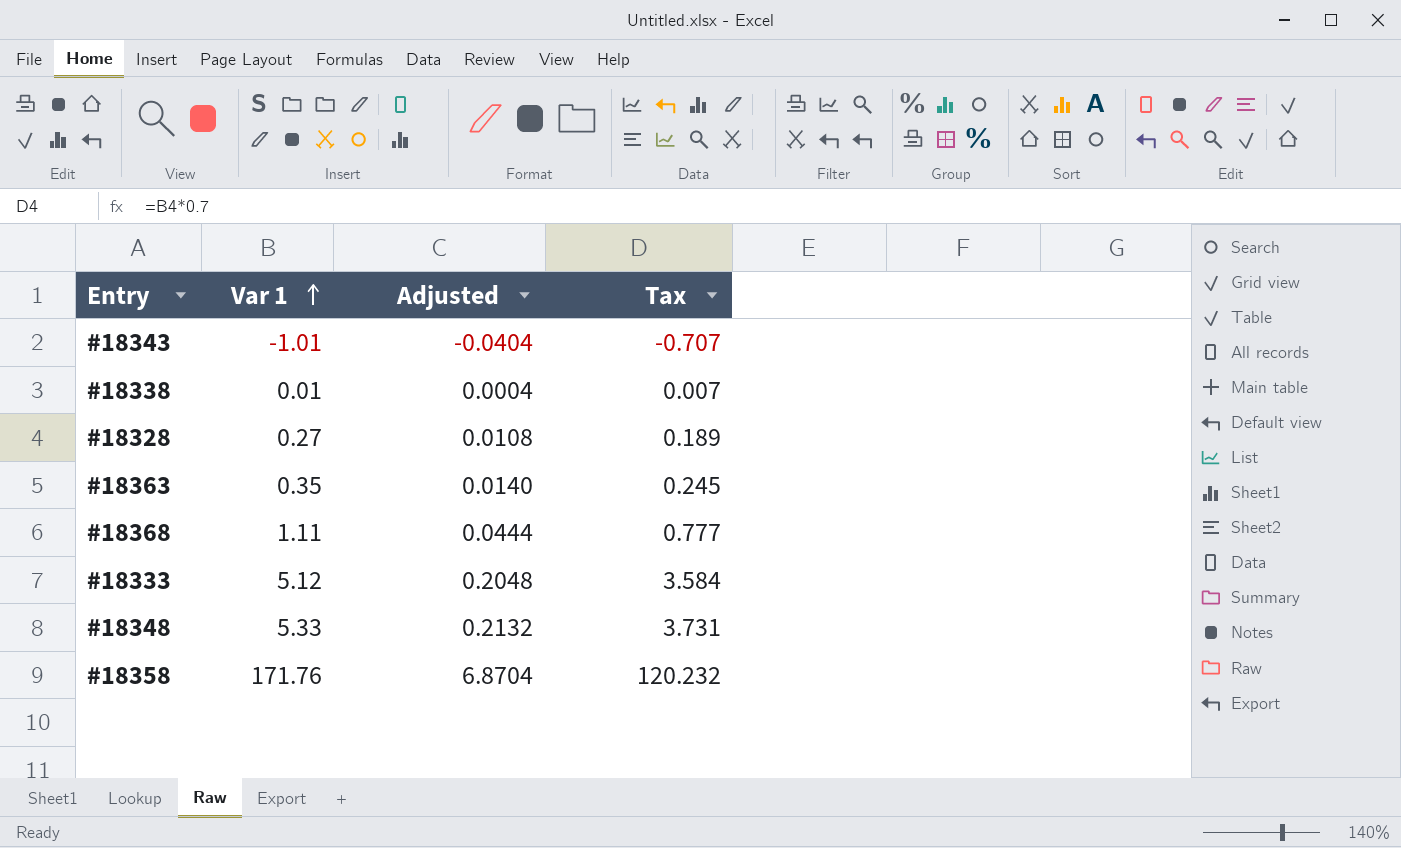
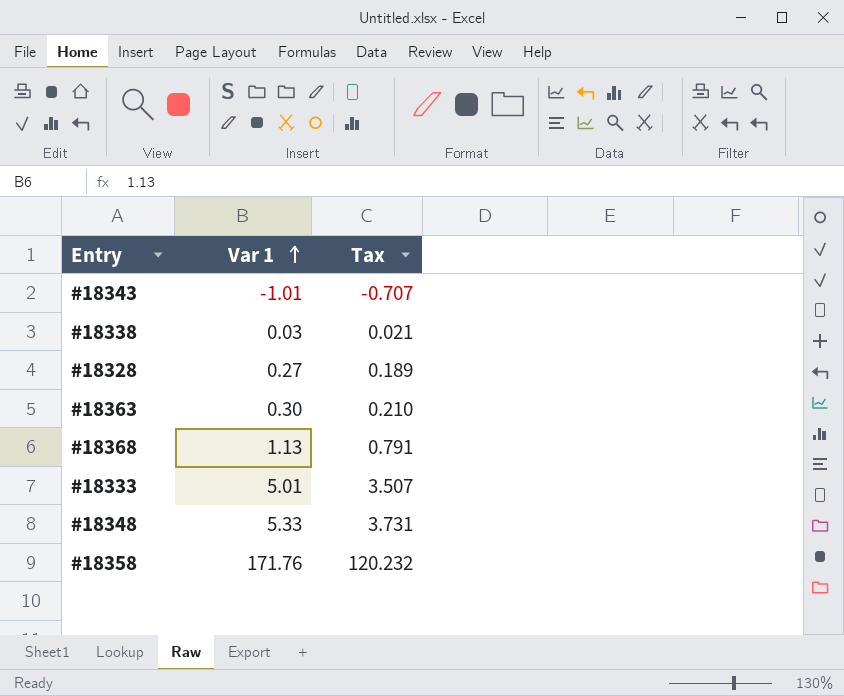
column Adjusted | formula: [Var 1] * 0.04 -> none
#18338 | Var 1: 0.01 -> 0.03
#18338 | Tax: 0.007 -> 0.021
#18363 | Var 1: 0.35 -> 0.30
#18363 | Tax: 0.245 -> 0.210
#18368 | Var 1: 1.11 -> 1.13
#18368 | Tax: 0.777 -> 0.791
#18333 | Var 1: 5.12 -> 5.01
#18333 | Tax: 3.584 -> 3.507

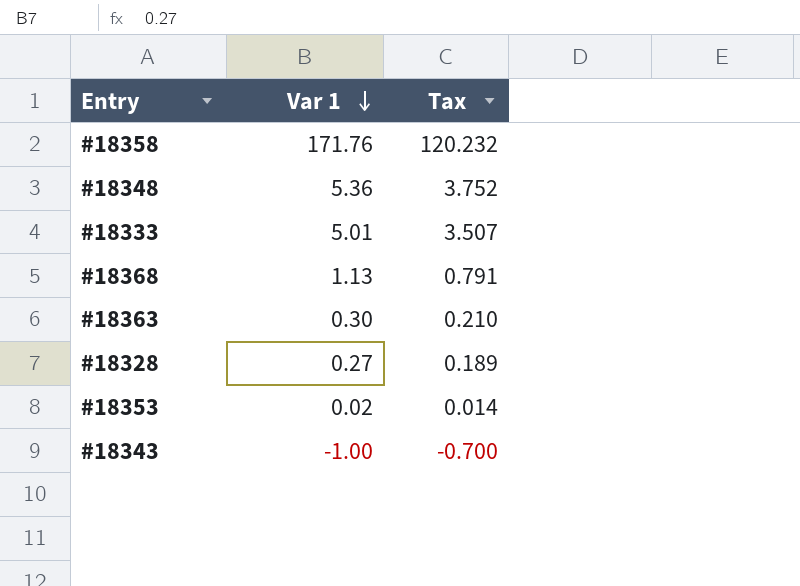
row order: Var 1 ascending -> Var 1 descending
row #18338: 0.03 | 0.021 -> none
#18348 | Var 1: 5.33 -> 5.36
#18348 | Tax: 3.731 -> 3.752
row #18353: none -> 0.02 | 0.014
#18343 | Var 1: -1.01 -> -1.00
#18343 | Tax: -0.707 -> -0.700

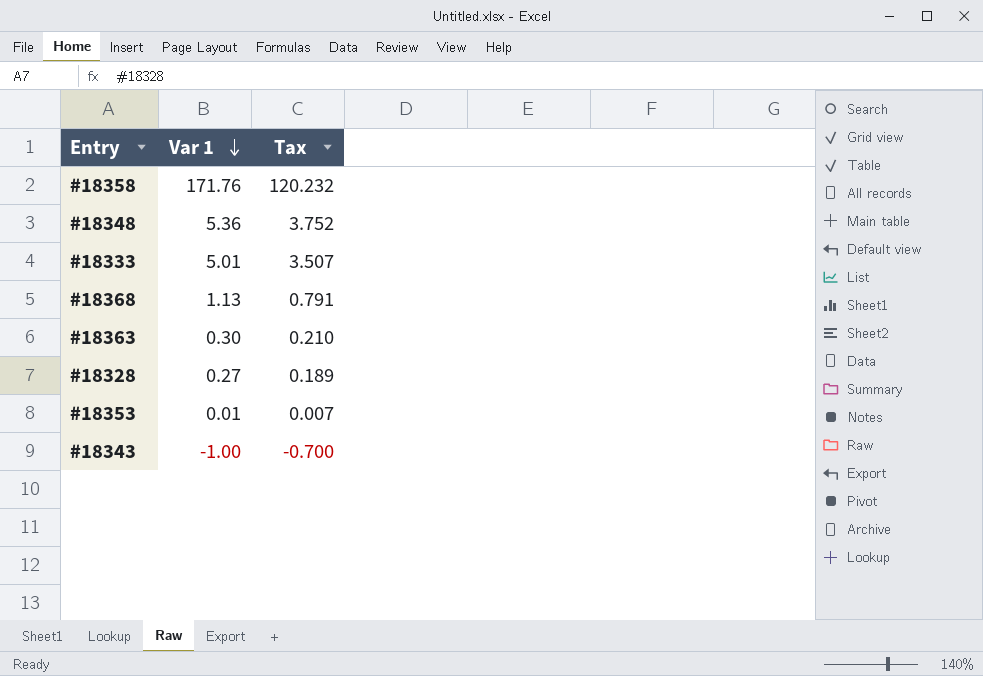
#18353 | Var 1: 0.02 -> 0.01
#18353 | Tax: 0.014 -> 0.007

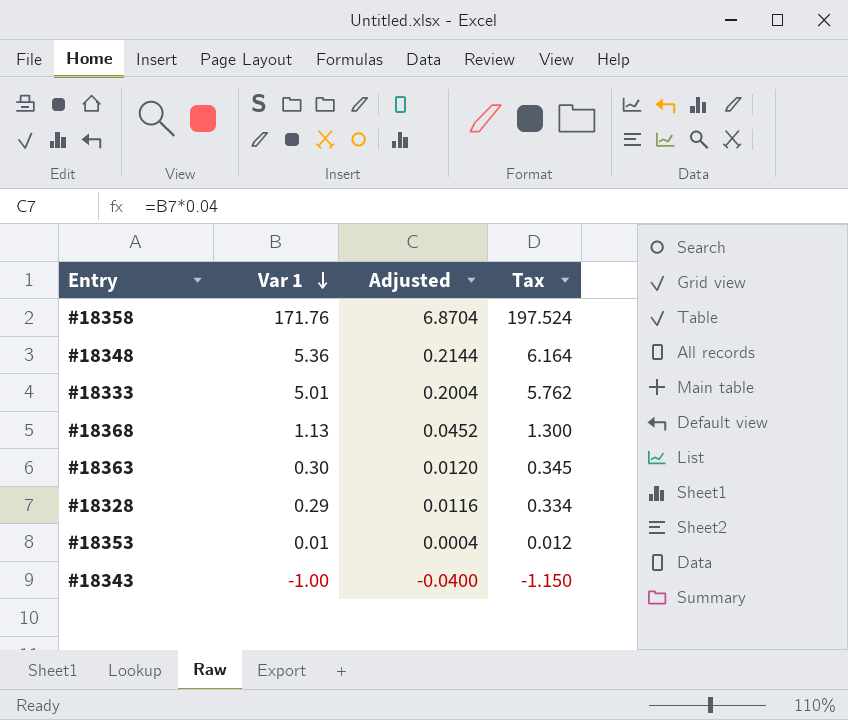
column Adjusted | formula: none -> [Var 1] * 0.04
column Tax | formula: [Var 1] * 0.7 -> [Var 1] * 1.15
#18328 | Var 1: 0.27 -> 0.29

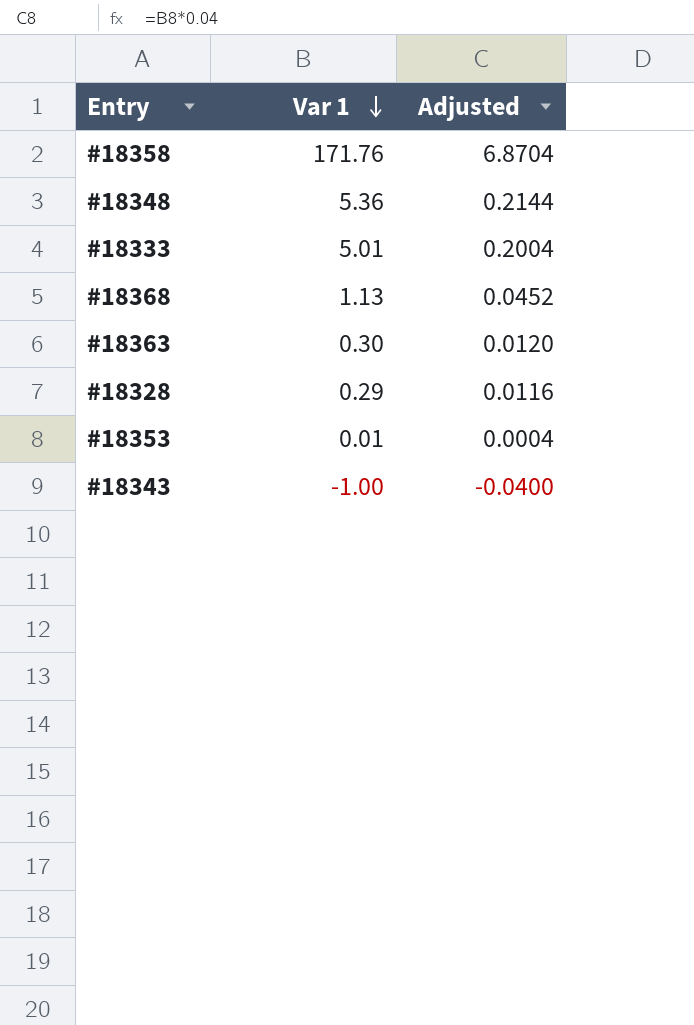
column Tax | formula: [Var 1] * 1.15 -> none

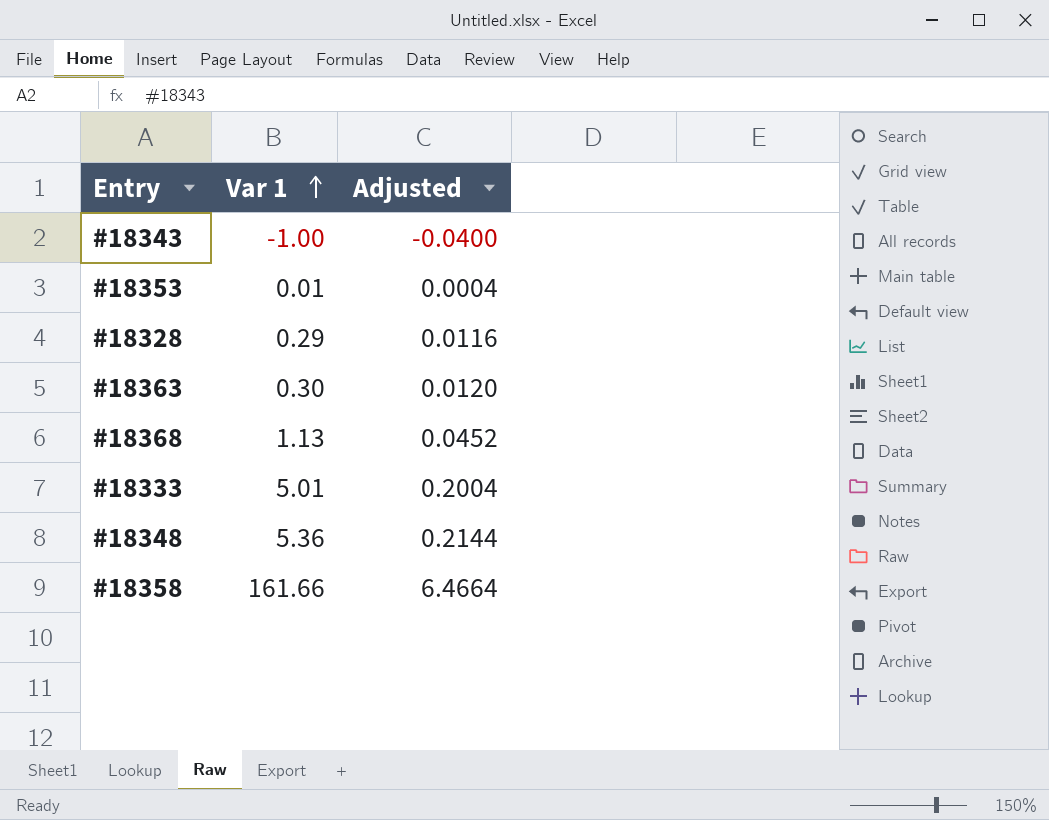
row order: Var 1 descending -> Var 1 ascending
#18358 | Var 1: 171.76 -> 161.66
#18358 | Adjusted: 6.8704 -> 6.4664

